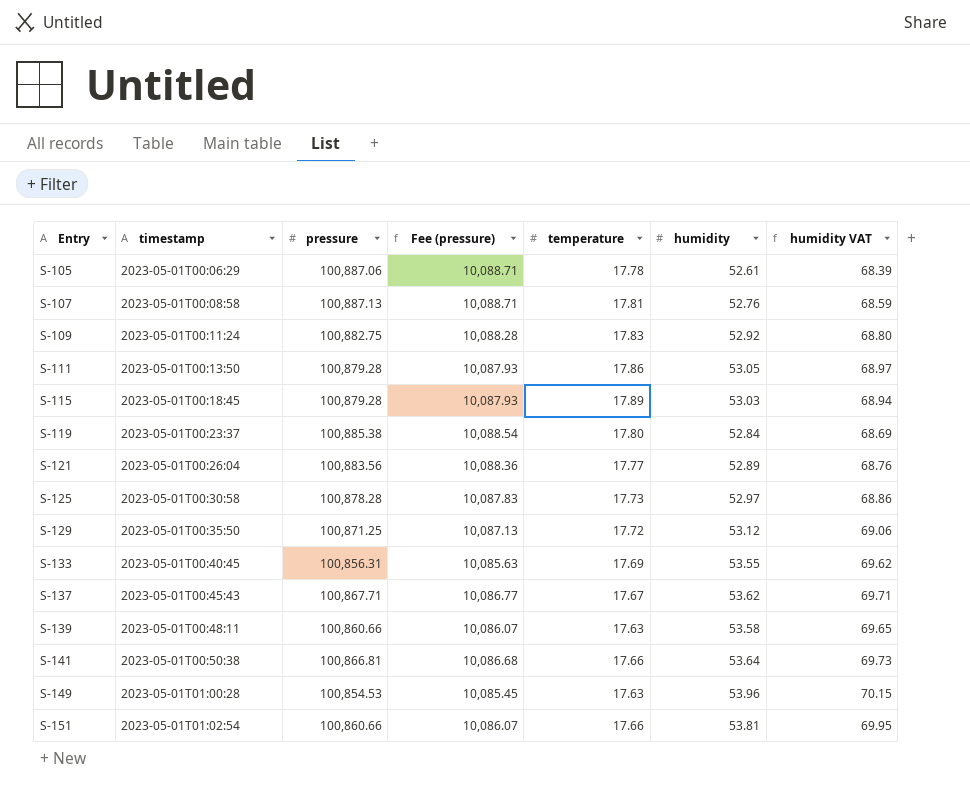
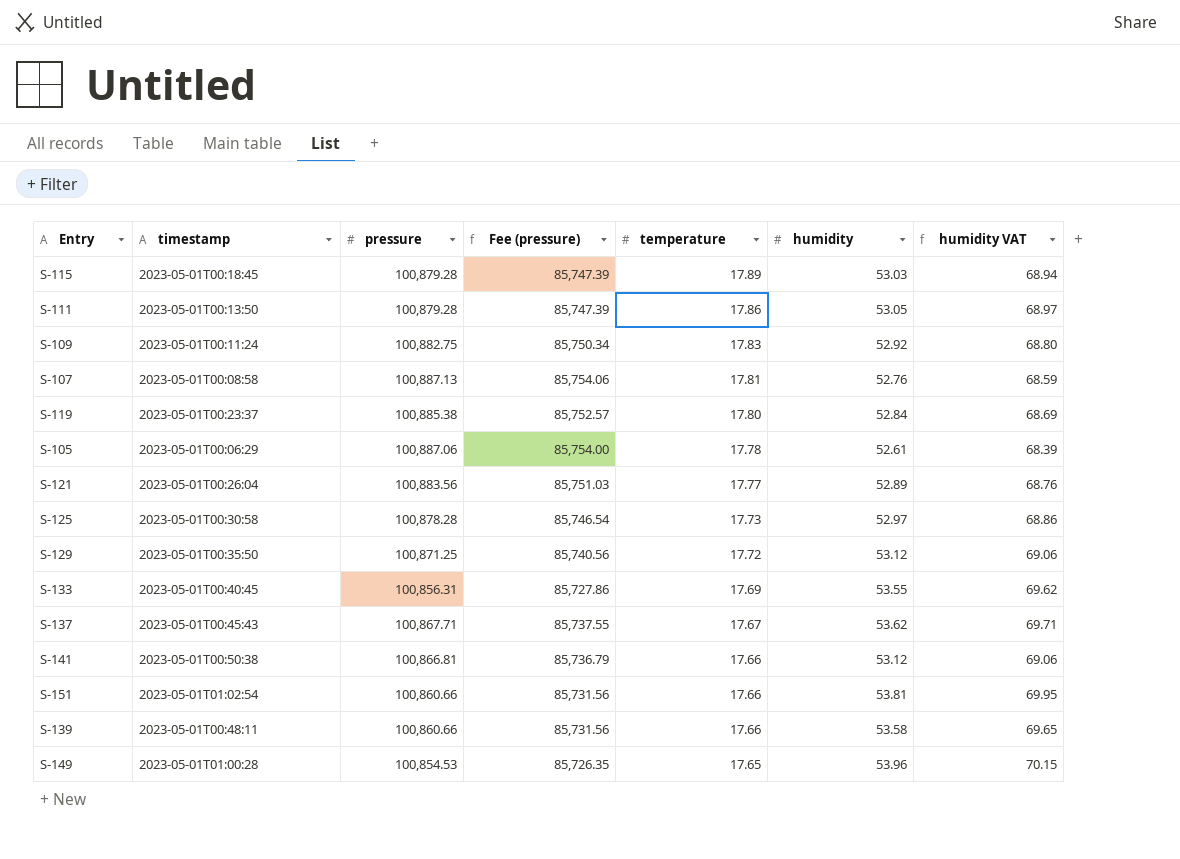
row order: Entry ascending -> temperature descending
column Fee (pressure) | formula: [pressure] * 0.1 -> [pressure] * 0.85
S-141 | humidity: 53.64 -> 53.12
S-141 | humidity VAT: 69.73 -> 69.06
S-139 | temperature: 17.63 -> 17.66
S-149 | temperature: 17.63 -> 17.65

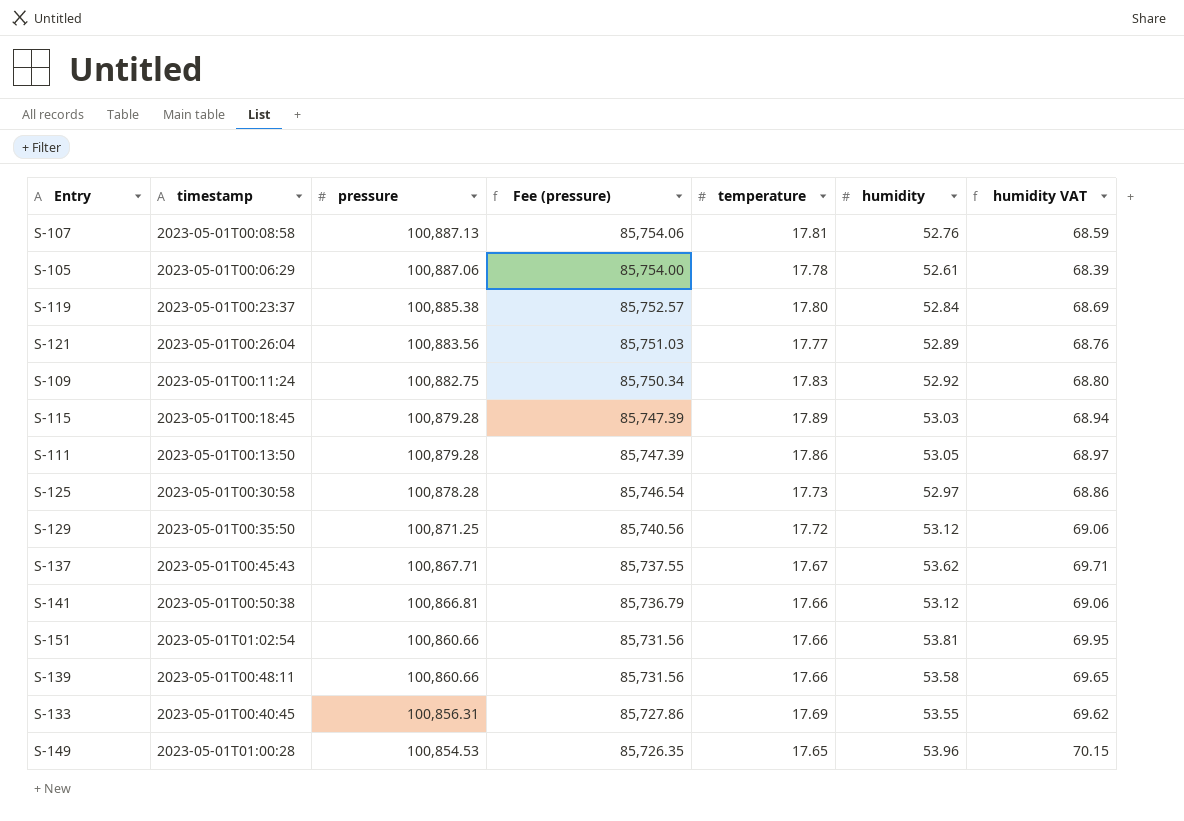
row order: temperature descending -> pressure descending

